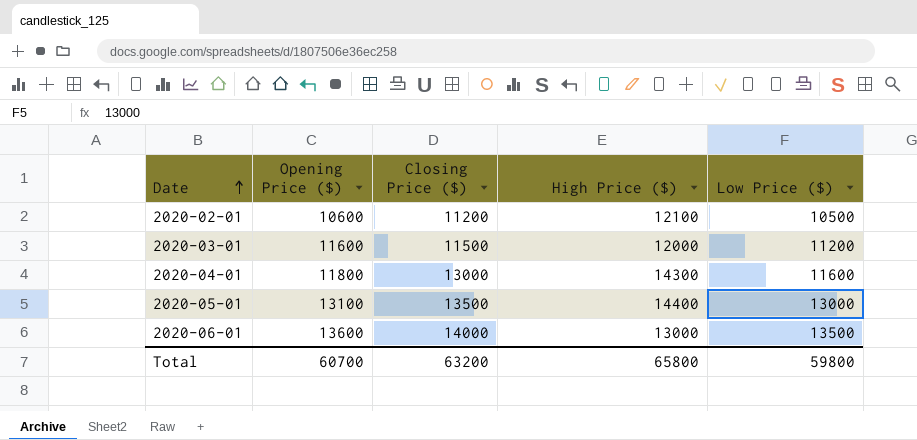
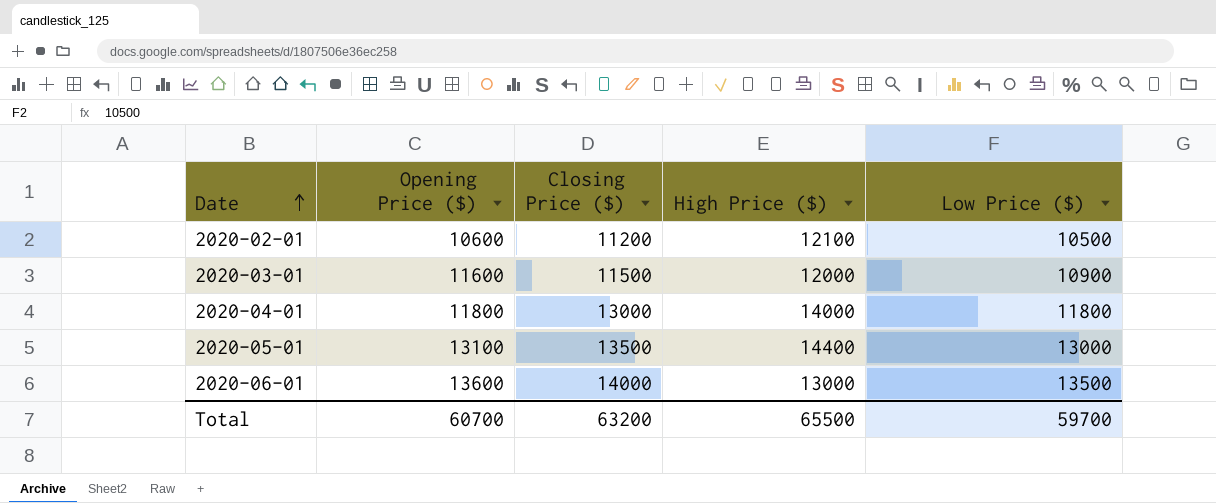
2020-03-01 | Low Price ($): 11200 -> 10900
2020-04-01 | High Price ($): 14300 -> 14000
2020-04-01 | Low Price ($): 11600 -> 11800
Total | High Price ($): 65800 -> 65500
Total | Low Price ($): 59800 -> 59700

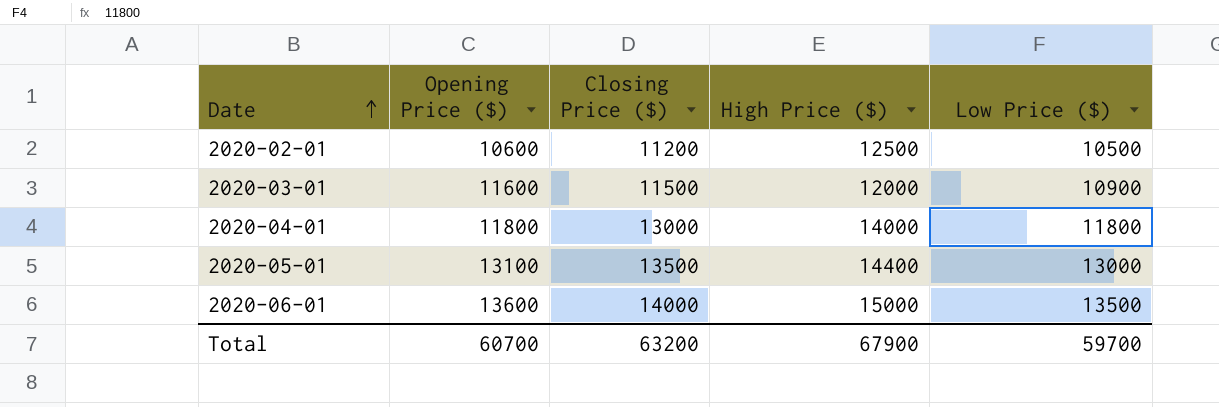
2020-02-01 | High Price ($): 12100 -> 12500
2020-06-01 | High Price ($): 13000 -> 15000
Total | High Price ($): 65500 -> 67900

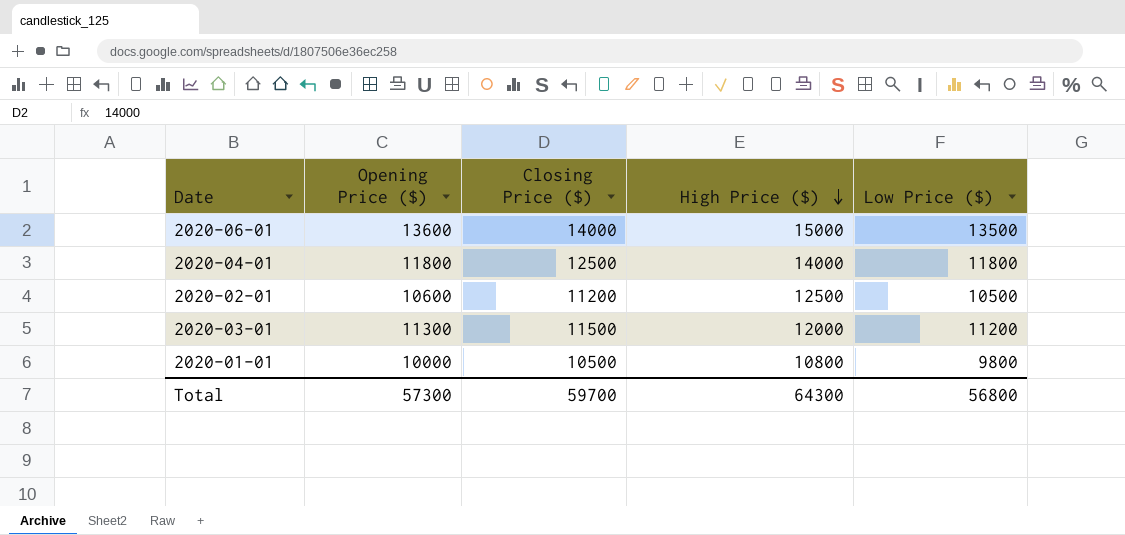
row order: Date ascending -> High Price ($) descending
row 2020-05-01: 13100 | 13500 | 14400 | 13000 -> none
2020-04-01 | Closing Price ($): 13000 -> 12500
2020-03-01 | Opening Price ($): 11600 -> 11300
2020-03-01 | Low Price ($): 10900 -> 11200
row 2020-01-01: none -> 10000 | 10500 | 10800 | 9800
Total | Opening Price ($): 60700 -> 57300
Total | Closing Price ($): 63200 -> 59700
Total | High Price ($): 67900 -> 64300
Total | Low Price ($): 59700 -> 56800

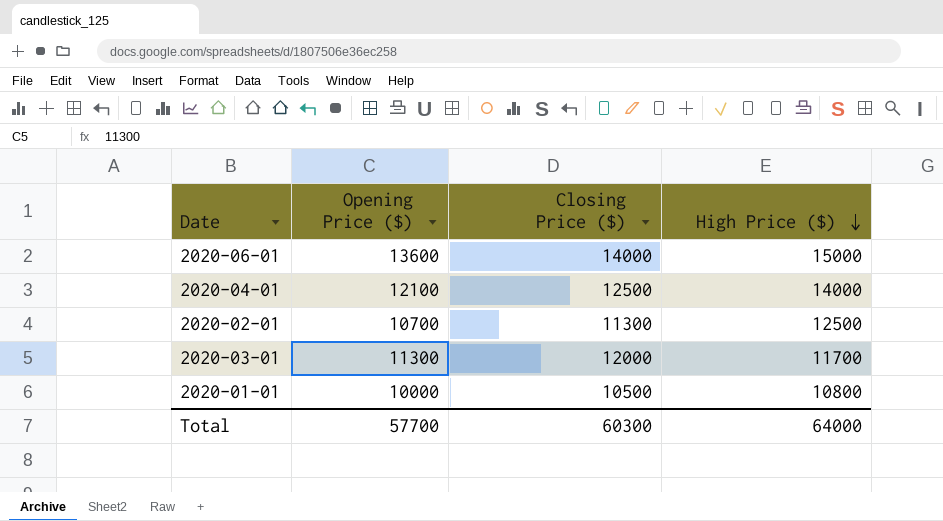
column Low Price ($) | position: 5 -> none
2020-04-01 | Opening Price ($): 11800 -> 12100
2020-02-01 | Opening Price ($): 10600 -> 10700
2020-02-01 | Closing Price ($): 11200 -> 11300
2020-03-01 | Closing Price ($): 11500 -> 12000
2020-03-01 | High Price ($): 12000 -> 11700
Total | Opening Price ($): 57300 -> 57700
Total | Closing Price ($): 59700 -> 60300
Total | High Price ($): 64300 -> 64000

